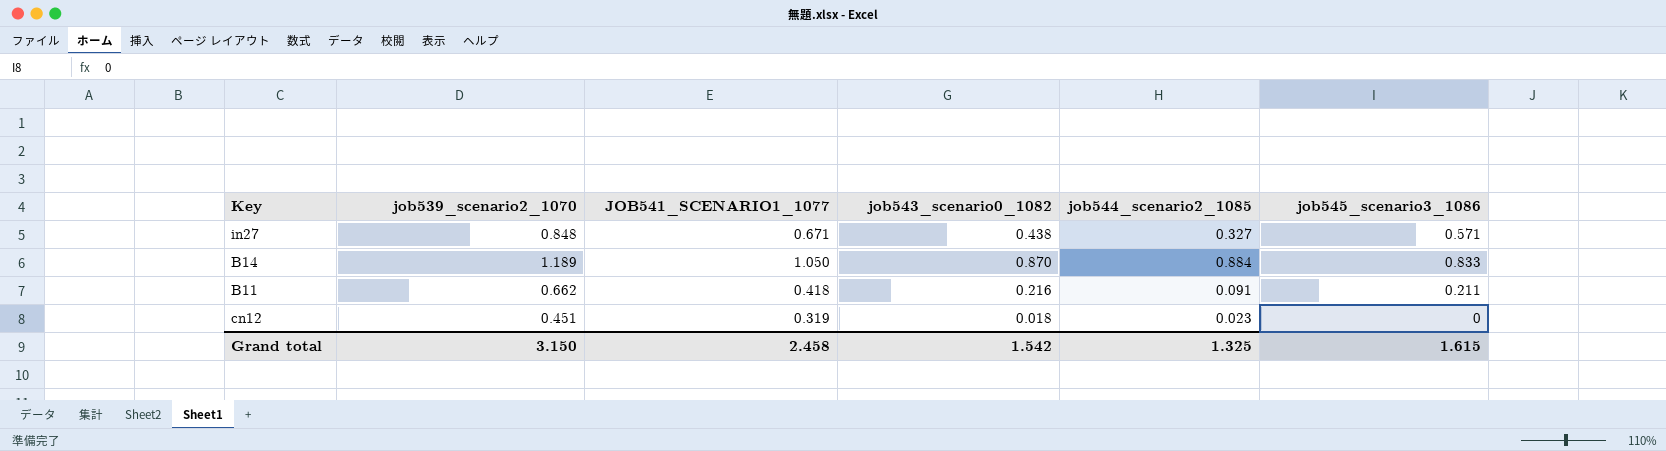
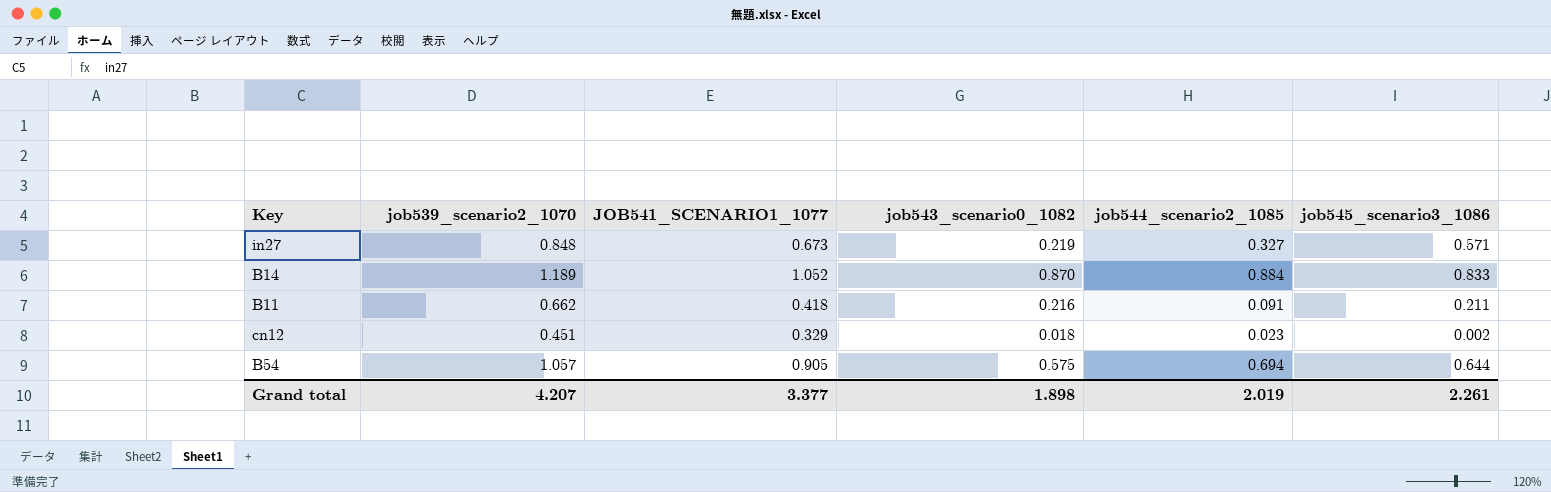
in27 | JOB541_SCENARIO1_1077: 0.671 -> 0.673
in27 | job543_scenario0_1082: 0.438 -> 0.219
B14 | JOB541_SCENARIO1_1077: 1.050 -> 1.052
cn12 | JOB541_SCENARIO1_1077: 0.319 -> 0.329
cn12 | job545_scenario3_1086: 0 -> 0.002
row B54: none -> 1.057 | 0.905 | 0.575 | 0.694 | 0.644
Grand total | job539_scenario2_1070: 3.150 -> 4.207
Grand total | JOB541_SCENARIO1_1077: 2.458 -> 3.377
Grand total | job543_scenario0_1082: 1.542 -> 1.898
Grand total | job544_scenario2_1085: 1.325 -> 2.019
Grand total | job545_scenario3_1086: 1.615 -> 2.261

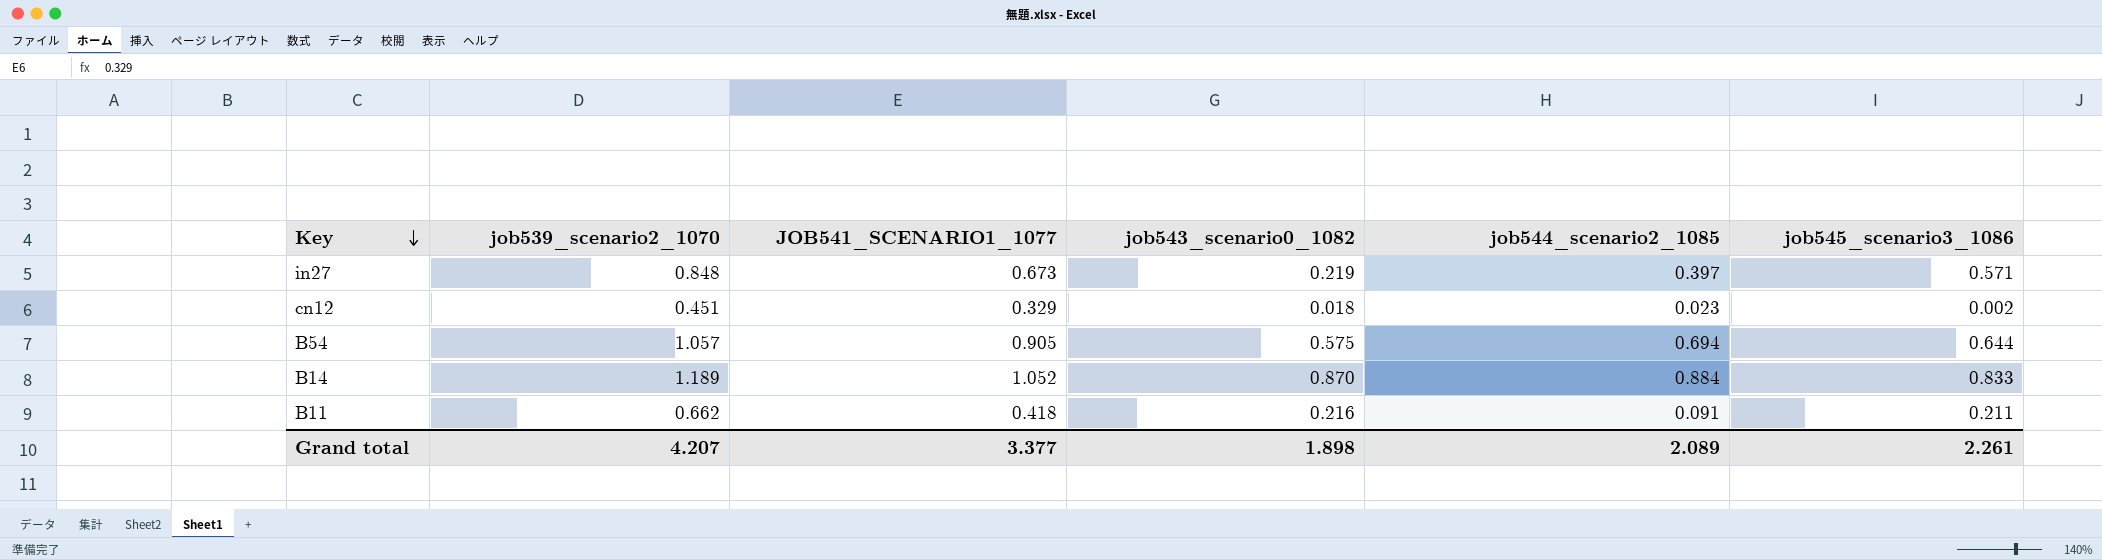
row order: none -> Key descending
in27 | job544_scenario2_1085: 0.327 -> 0.397
Grand total | job544_scenario2_1085: 2.019 -> 2.089

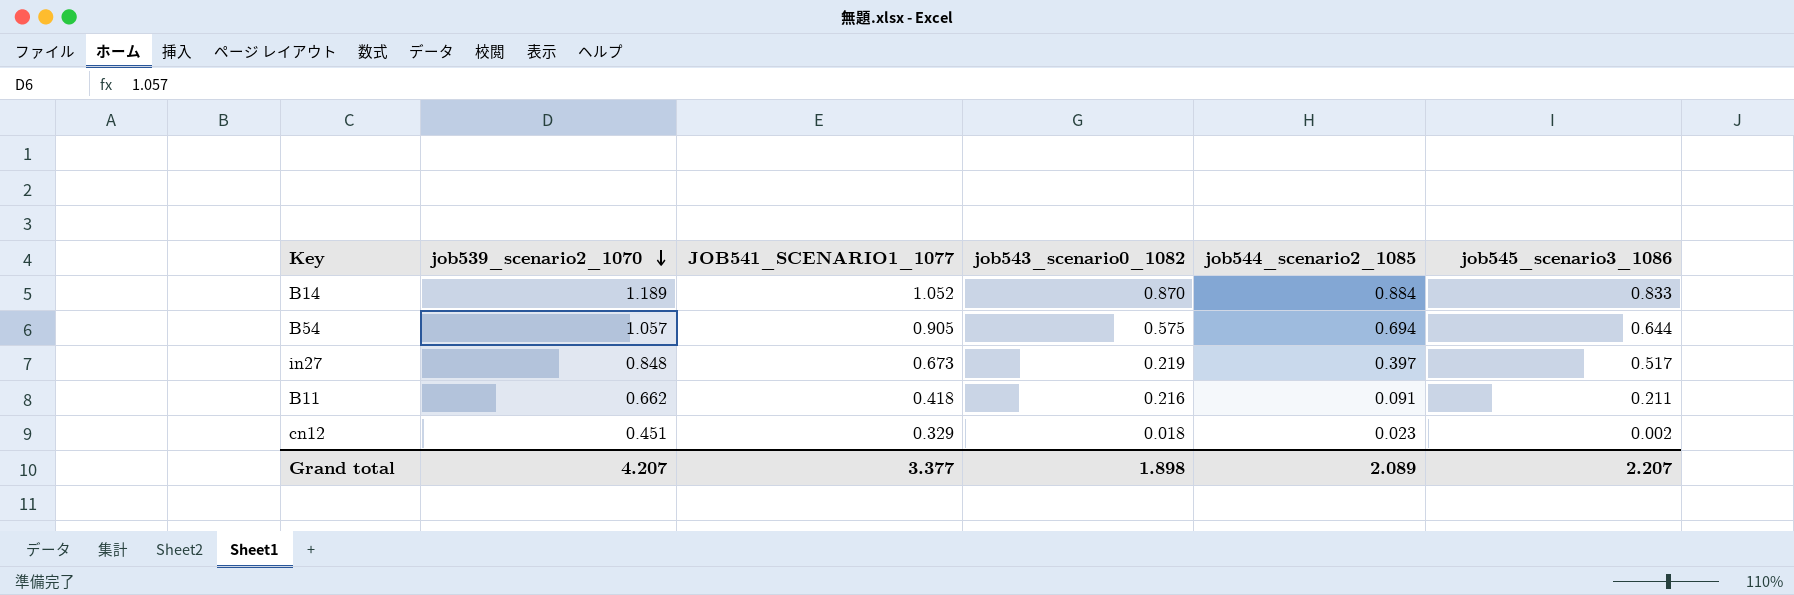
row order: Key descending -> job539_scenario2_1070 descending
in27 | job545_scenario3_1086: 0.571 -> 0.517
Grand total | job545_scenario3_1086: 2.261 -> 2.207

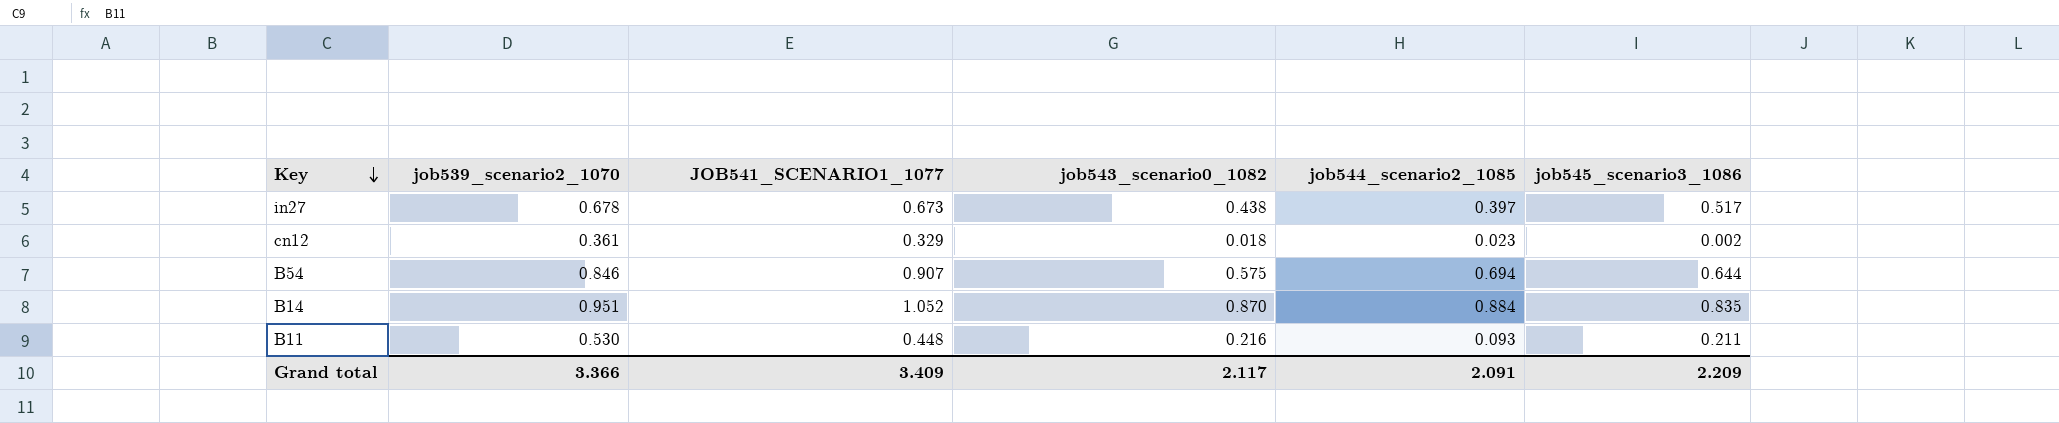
row order: job539_scenario2_1070 descending -> Key descending
in27 | job539_scenario2_1070: 0.848 -> 0.678
in27 | job543_scenario0_1082: 0.219 -> 0.438
cn12 | job539_scenario2_1070: 0.451 -> 0.361
B54 | job539_scenario2_1070: 1.057 -> 0.846
B54 | JOB541_SCENARIO1_1077: 0.905 -> 0.907
B14 | job539_scenario2_1070: 1.189 -> 0.951
B14 | job545_scenario3_1086: 0.833 -> 0.835
B11 | job539_scenario2_1070: 0.662 -> 0.530
B11 | JOB541_SCENARIO1_1077: 0.418 -> 0.448
B11 | job544_scenario2_1085: 0.091 -> 0.093
Grand total | job539_scenario2_1070: 4.207 -> 3.366
Grand total | JOB541_SCENARIO1_1077: 3.377 -> 3.409
Grand total | job543_scenario0_1082: 1.898 -> 2.117
Grand total | job544_scenario2_1085: 2.089 -> 2.091
Grand total | job545_scenario3_1086: 2.207 -> 2.209

